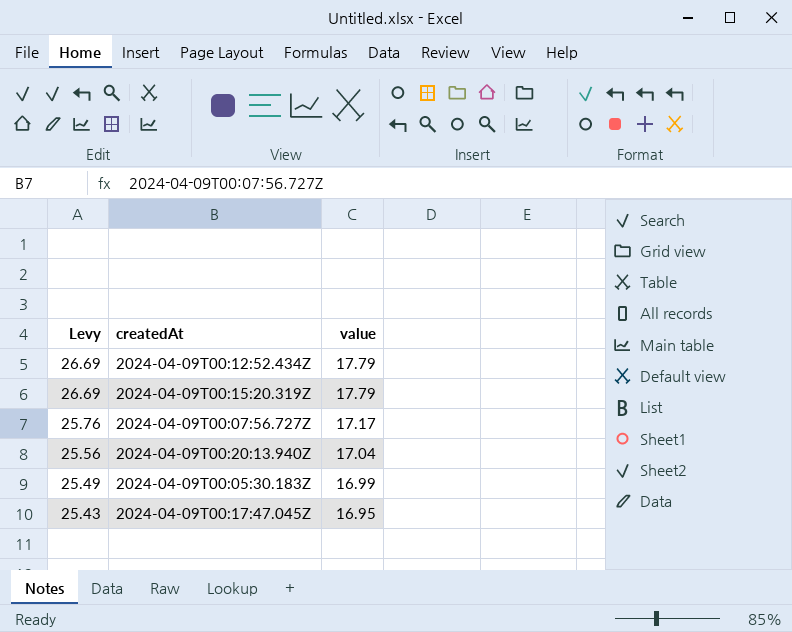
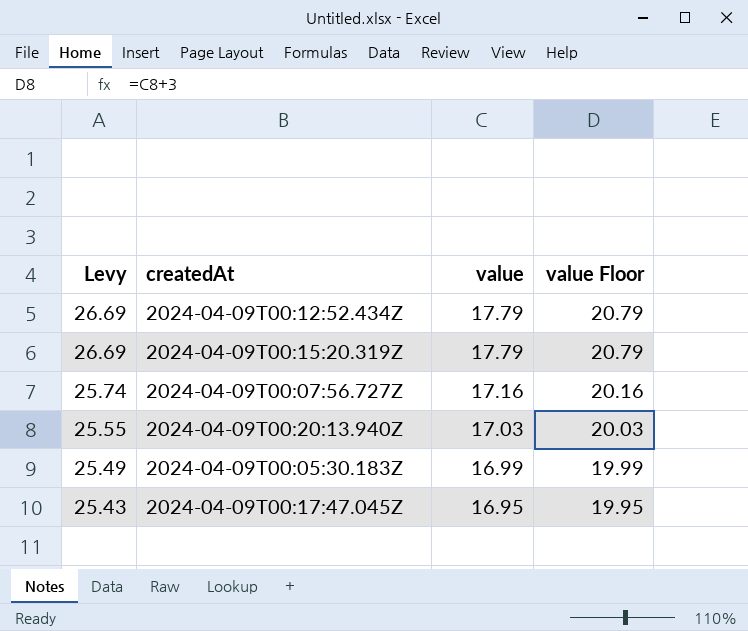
column value Floor | formula: none -> [value] + 3
2024-04-09T00:07:56.727Z | Levy: 25.76 -> 25.74
2024-04-09T00:07:56.727Z | value: 17.17 -> 17.16
2024-04-09T00:20:13.940Z | Levy: 25.56 -> 25.55
2024-04-09T00:20:13.940Z | value: 17.04 -> 17.03

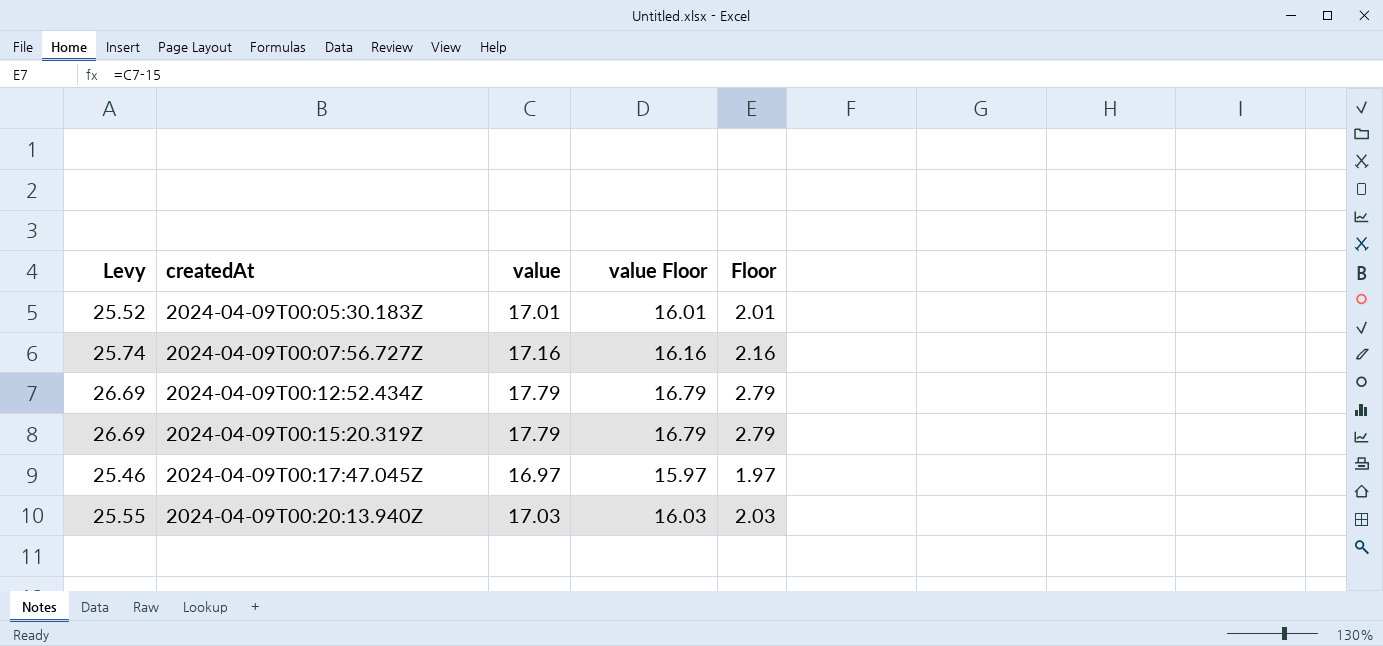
row order: Levy descending -> createdAt ascending
column value Floor | formula: [value] + 3 -> [value] - 1
column Floor | formula: none -> [value] - 15
2024-04-09T00:05:30.183Z | Levy: 25.49 -> 25.52
2024-04-09T00:05:30.183Z | value: 16.99 -> 17.01
2024-04-09T00:17:47.045Z | Levy: 25.43 -> 25.46
2024-04-09T00:17:47.045Z | value: 16.95 -> 16.97

